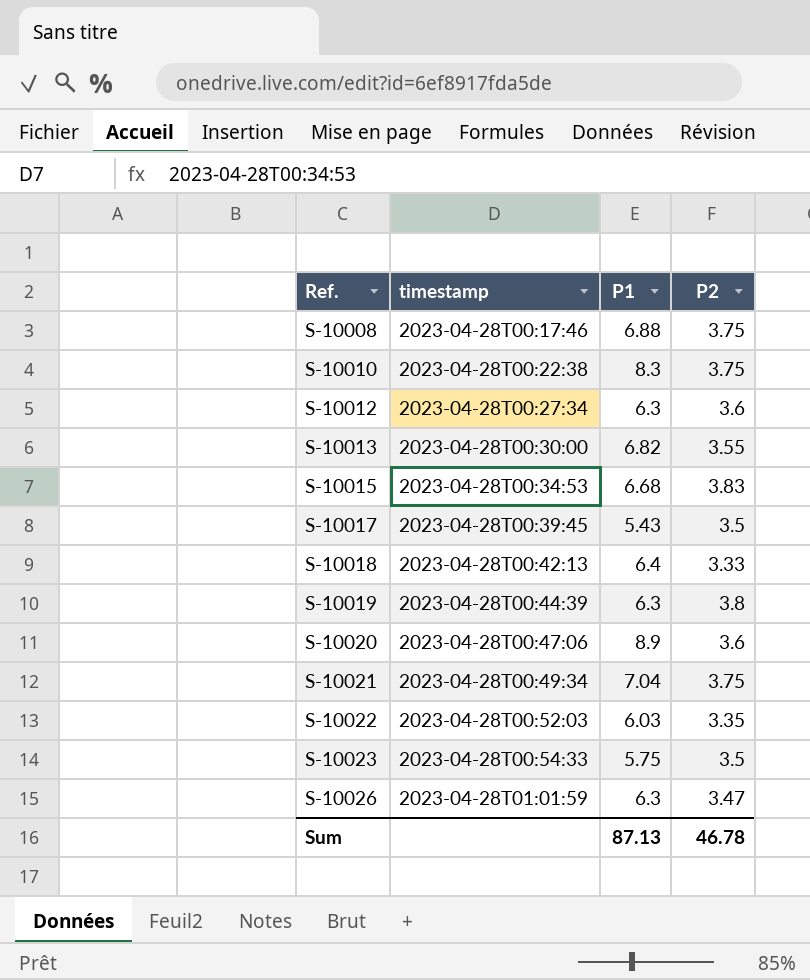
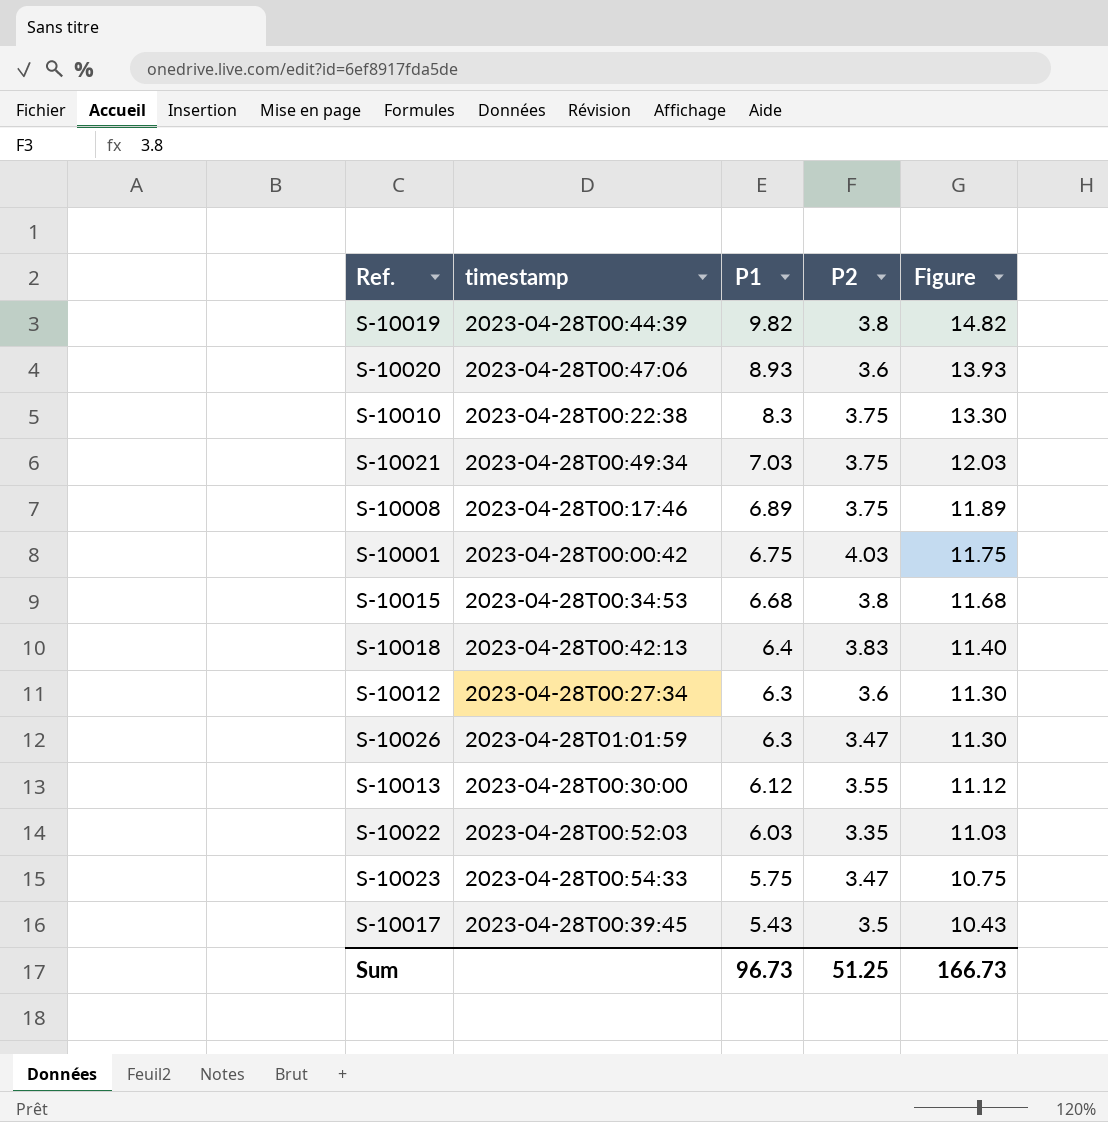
row order: Ref. ascending -> P1 descending
column Figure | formula: none -> [P1] + 5
S-10019 | P1: 6.3 -> 9.82
S-10020 | P1: 8.9 -> 8.93
S-10021 | P1: 7.04 -> 7.03
S-10008 | P1: 6.88 -> 6.89
row S-10001: none -> 2023-04-28T00:00:42 | 6.75 | 4.03 | 11.75
S-10015 | P2: 3.83 -> 3.8
S-10018 | P2: 3.33 -> 3.83
S-10013 | P1: 6.82 -> 6.12
S-10023 | P2: 3.5 -> 3.47
Sum | P1: 87.13 -> 96.73
Sum | P2: 46.78 -> 51.25

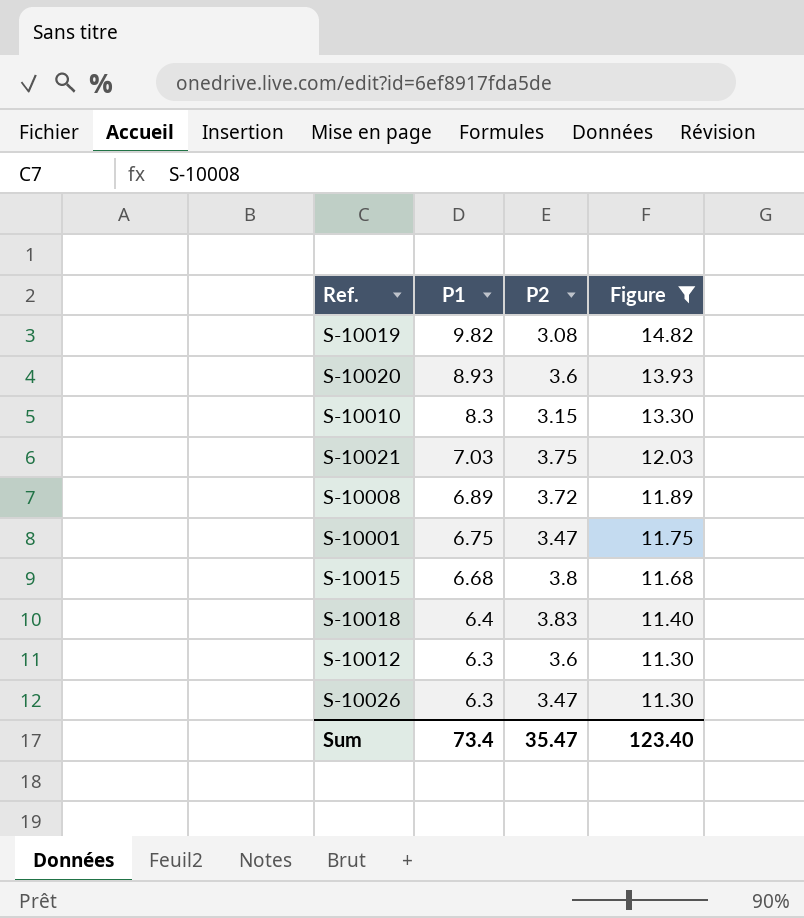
filter: none -> Figure >= 11.30
column timestamp | position: 2 -> none
S-10019 | P2: 3.8 -> 3.08
S-10010 | P2: 3.75 -> 3.15
S-10008 | P2: 3.75 -> 3.72
S-10001 | P2: 4.03 -> 3.47
Sum | P1: 96.73 -> 73.4
Sum | P2: 51.25 -> 35.47
Sum | Figure: 166.73 -> 123.40

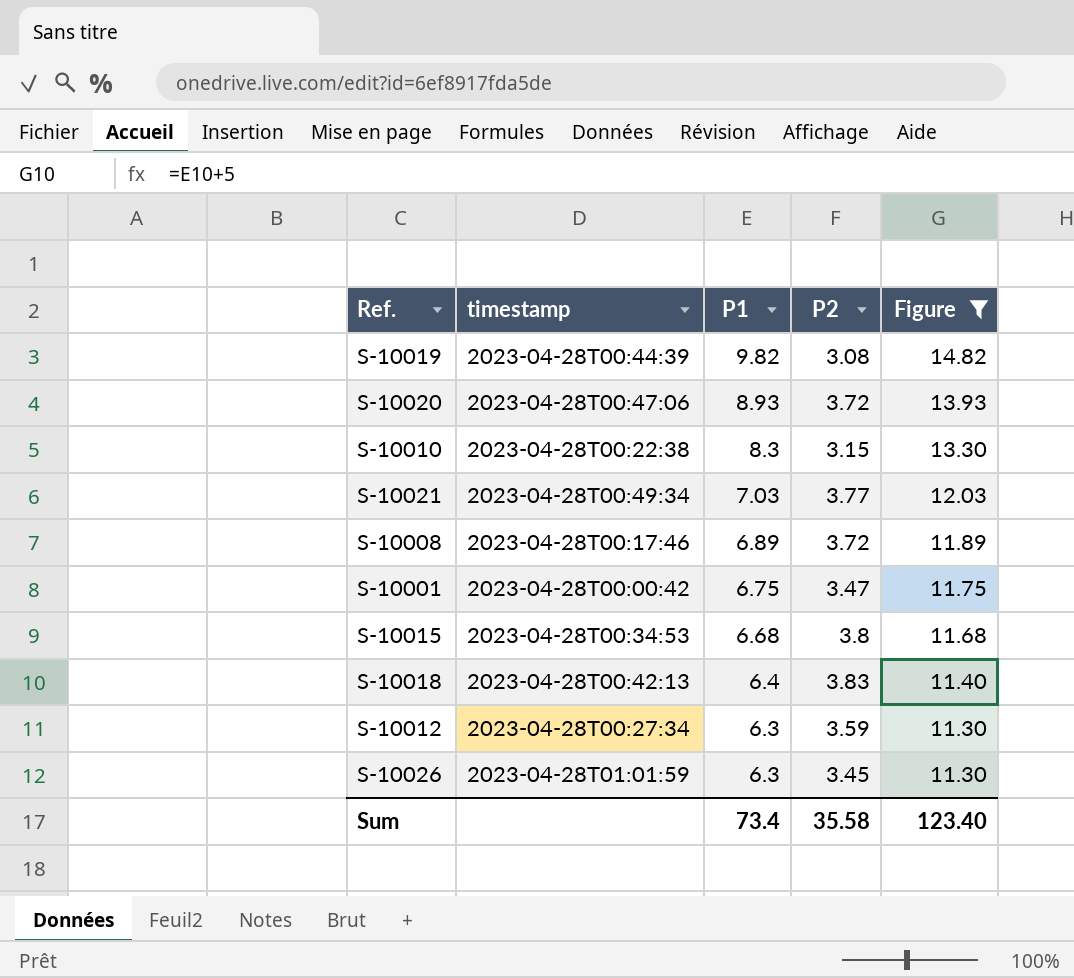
column timestamp | position: none -> 2
S-10020 | P2: 3.6 -> 3.72
S-10021 | P2: 3.75 -> 3.77
S-10012 | P2: 3.6 -> 3.59
S-10026 | P2: 3.47 -> 3.45
Sum | P2: 35.47 -> 35.58

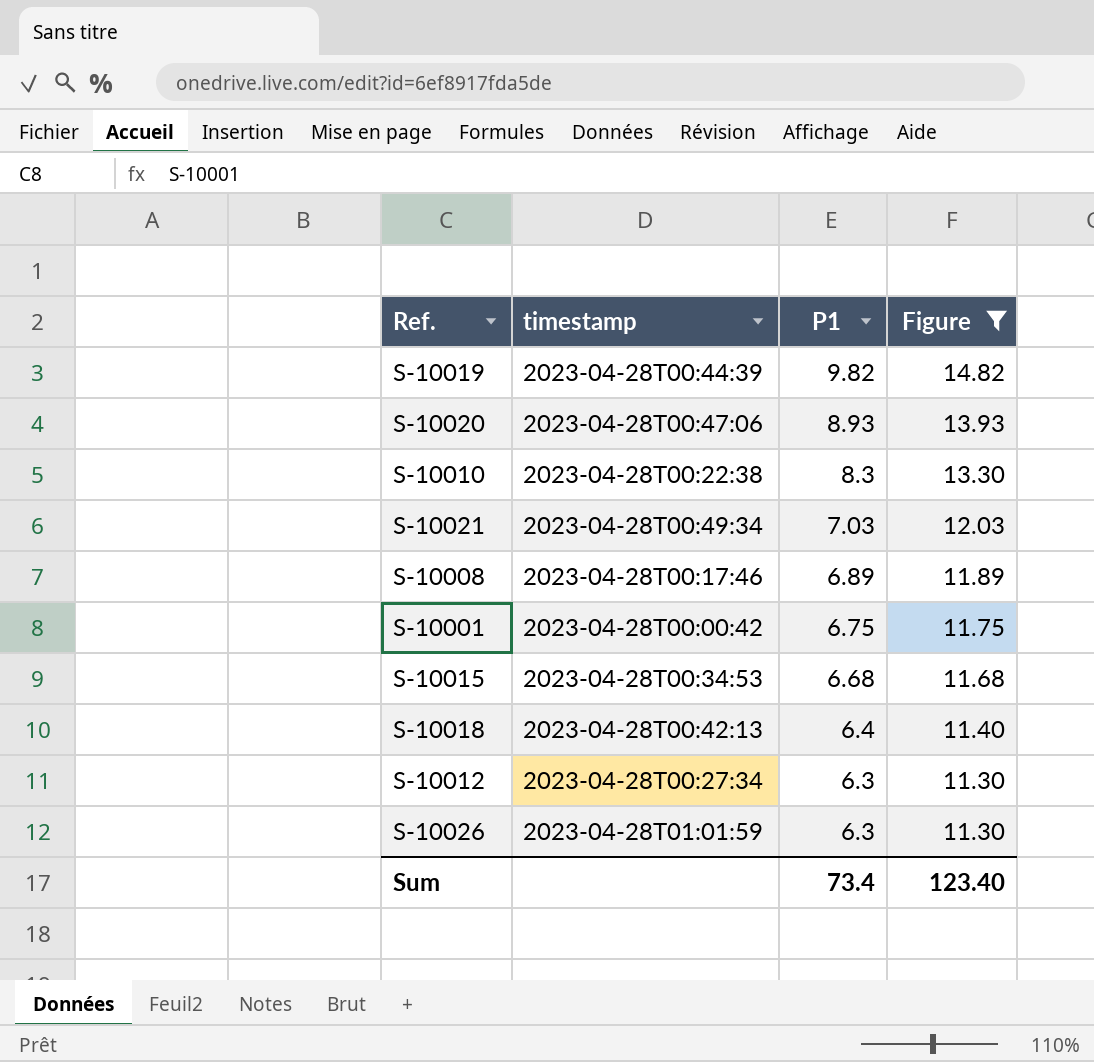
column P2 | position: 4 -> none

